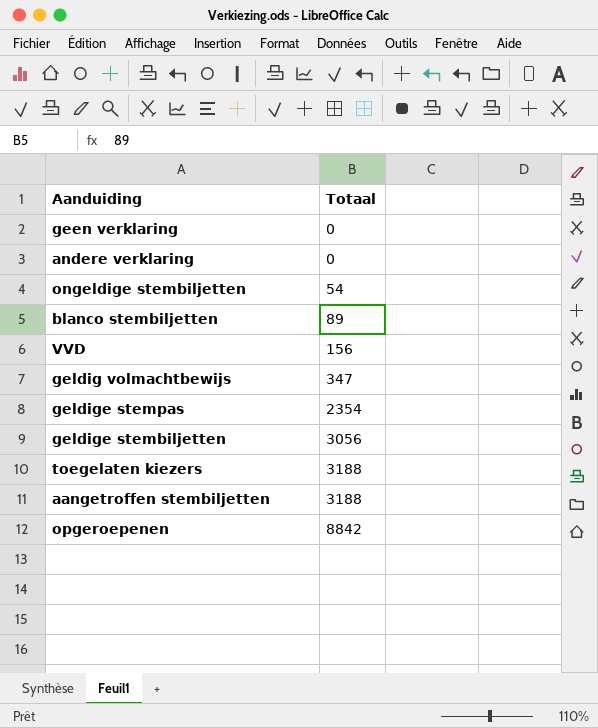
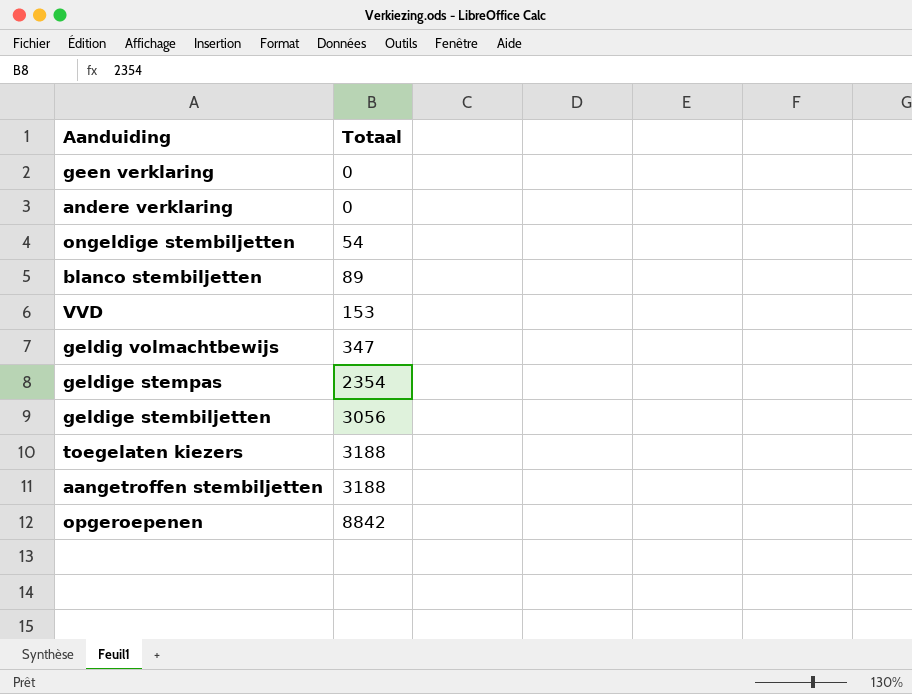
VVD | Totaal: 156 -> 153

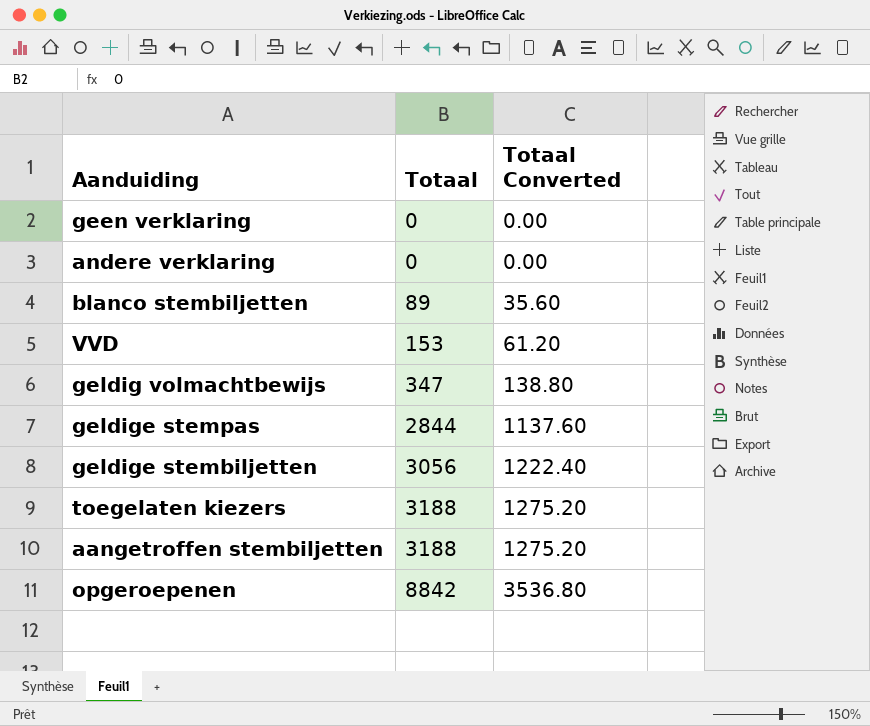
column Totaal Converted | formula: none -> [Totaal] * 0.4
row ongeldige stembiljetten: 54 -> none
geldige stempas | Totaal: 2354 -> 2844

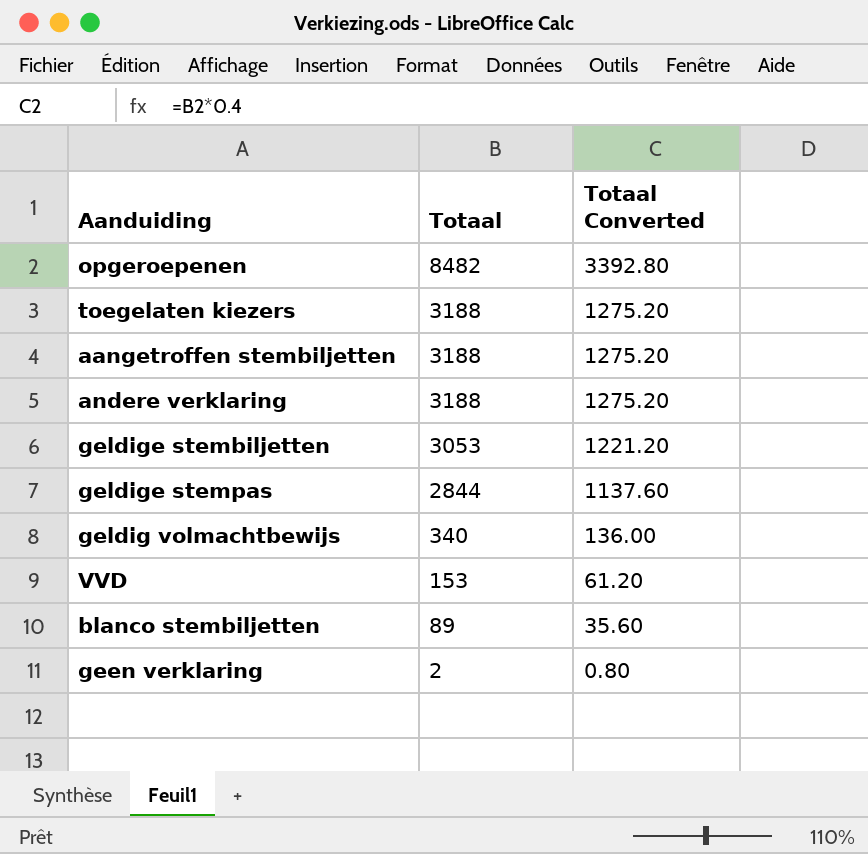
row order: Totaal ascending -> Totaal descending
opgeroepenen | Totaal: 8842 -> 8482
opgeroepenen | Totaal Converted: 3536.80 -> 3392.80
andere verklaring | Totaal: 0 -> 3188
andere verklaring | Totaal Converted: 0.00 -> 1275.20
geldige stembiljetten | Totaal: 3056 -> 3053
geldige stembiljetten | Totaal Converted: 1222.40 -> 1221.20
geldig volmachtbewijs | Totaal: 347 -> 340
geldig volmachtbewijs | Totaal Converted: 138.80 -> 136.00
geen verklaring | Totaal: 0 -> 2
geen verklaring | Totaal Converted: 0.00 -> 0.80

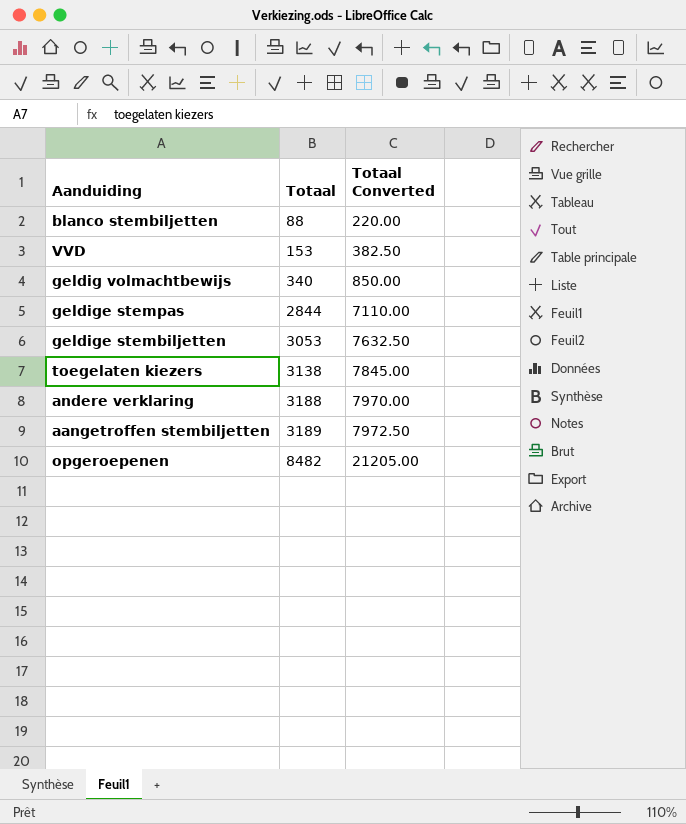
row order: Totaal descending -> Totaal ascending
column Totaal Converted | formula: [Totaal] * 0.4 -> [Totaal] * 2.5
row geen verklaring: 2 | 0.80 -> none
blanco stembiljetten | Totaal: 89 -> 88
toegelaten kiezers | Totaal: 3188 -> 3138
aangetroffen stembiljetten | Totaal: 3188 -> 3189

